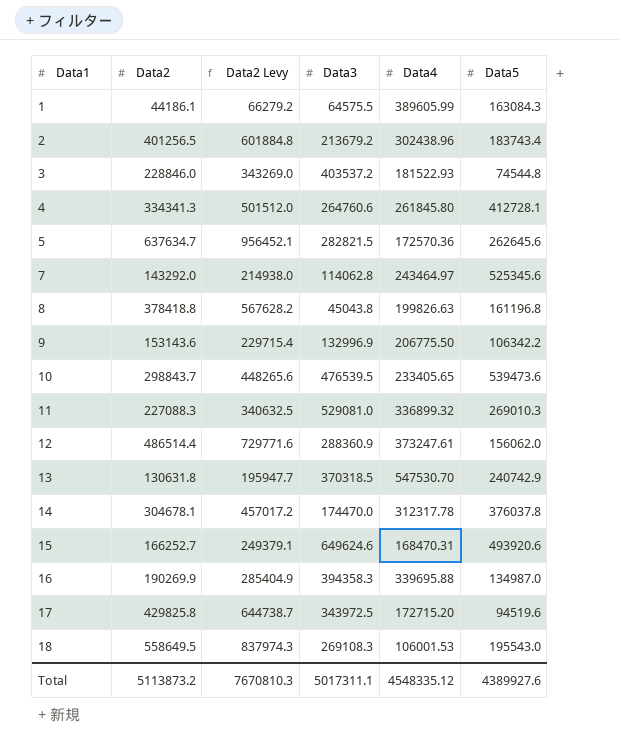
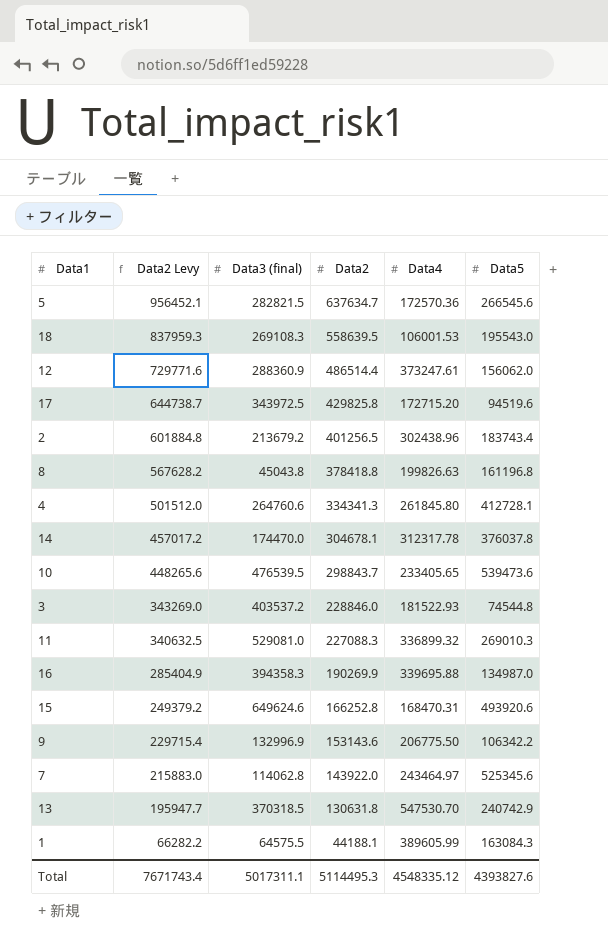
row order: Data1 ascending -> Data2 Levy descending
column name: Data3 -> Data3 (final)
column Data2 | position: 2 -> 4
5 | Data5: 262645.6 -> 266545.6
18 | Data2 Levy: 837974.3 -> 837959.3
18 | Data2: 558649.5 -> 558639.5
15 | Data2 Levy: 249379.1 -> 249379.2
15 | Data2: 166252.7 -> 166252.8
7 | Data2 Levy: 214938.0 -> 215883.0
7 | Data2: 143292.0 -> 143922.0
1 | Data2 Levy: 66279.2 -> 66282.2
1 | Data2: 44186.1 -> 44188.1
Total | Data2 Levy: 7670810.3 -> 7671743.4
Total | Data2: 5113873.2 -> 5114495.3
Total | Data5: 4389927.6 -> 4393827.6

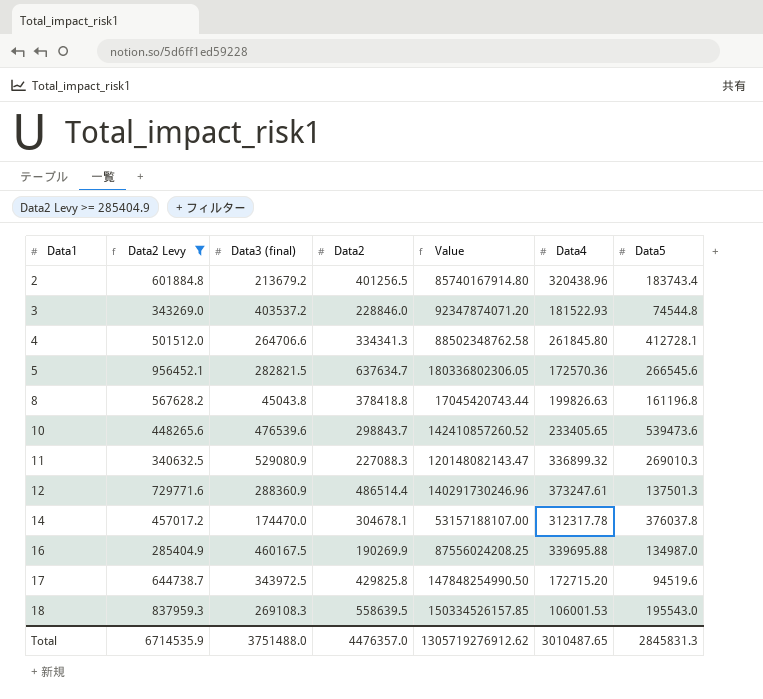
filter: none -> Data2 Levy >= 285404.9
row order: Data2 Levy descending -> Data1 ascending
column Value | formula: none -> [Data3 (final)] * [Data2]
2 | Data4: 302438.96 -> 320438.96
4 | Data3 (final): 264760.6 -> 264706.6
10 | Data3 (final): 476539.5 -> 476539.6
11 | Data3 (final): 529081.0 -> 529080.9
12 | Data5: 156062.0 -> 137501.3
16 | Data3 (final): 394358.3 -> 460167.5
Total | Data2 Levy: 7671743.4 -> 6714535.9
Total | Data3 (final): 5017311.1 -> 3751488.0
Total | Data2: 5114495.3 -> 4476357.0
Total | Data4: 4548335.12 -> 3010487.65
Total | Data5: 4393827.6 -> 2845831.3

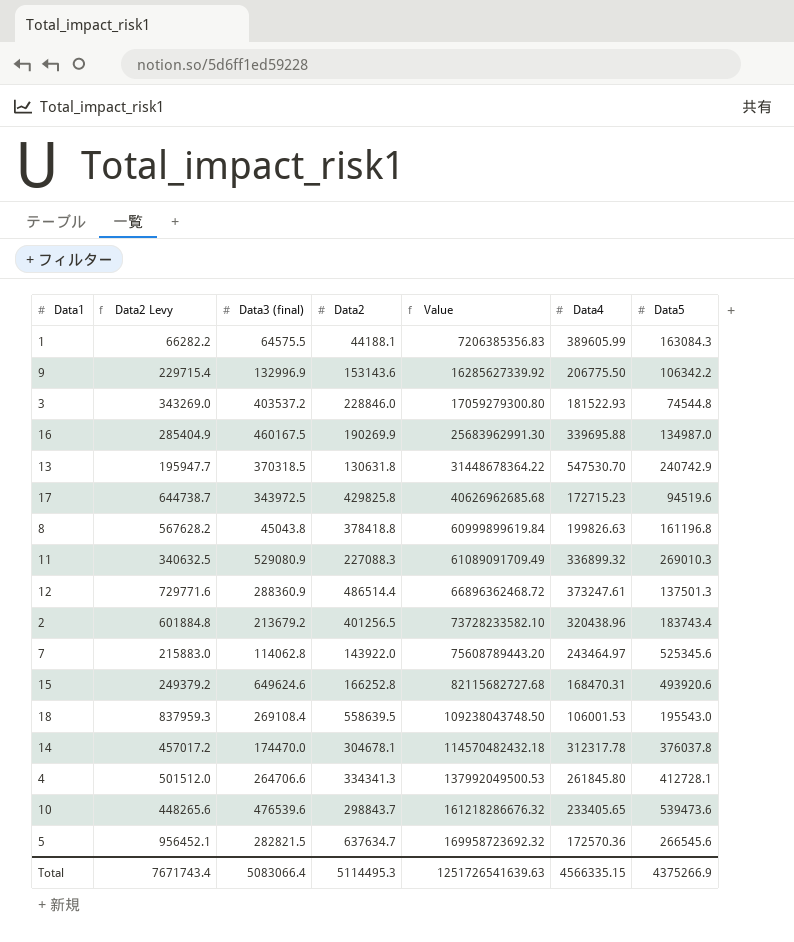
filter: Data2 Levy >= 285404.9 -> none
row order: Data1 ascending -> Value ascending
column Value | formula: [Data3 (final)] * [Data2] -> [Data2] * [Data5]
17 | Data4: 172715.20 -> 172715.23
18 | Data3 (final): 269108.3 -> 269108.4
Total | Data2 Levy: 6714535.9 -> 7671743.4
Total | Data3 (final): 3751488.0 -> 5083066.4
Total | Data2: 4476357.0 -> 5114495.3
Total | Value: 1305719276912.62 -> 1251726541639.63
Total | Data4: 3010487.65 -> 4566335.15
Total | Data5: 2845831.3 -> 4375266.9

